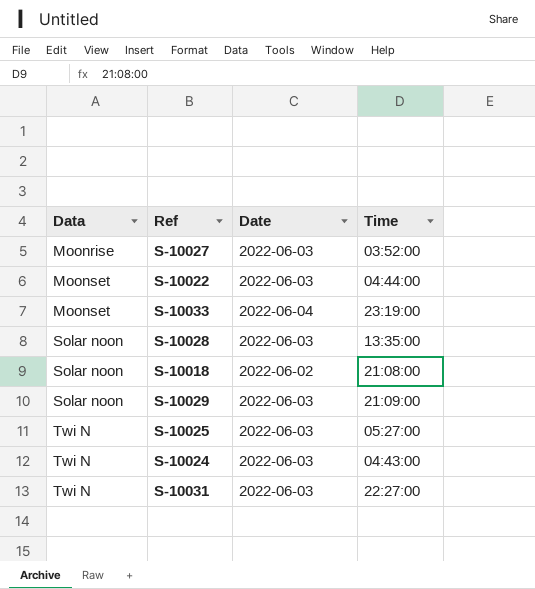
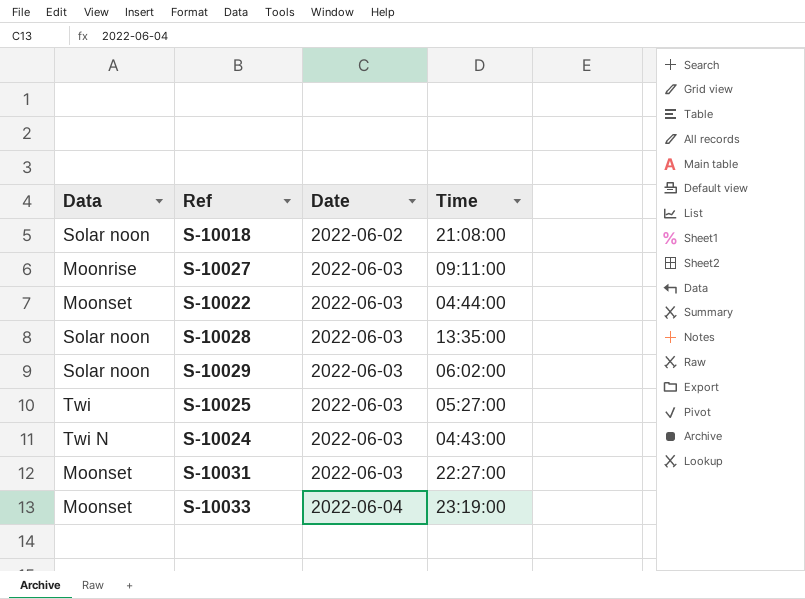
row order: Data ascending -> Date ascending
S-10027 | Time: 03:52:00 -> 09:11:00
S-10029 | Time: 21:09:00 -> 06:02:00
S-10025 | Data: Twi N -> Twi
S-10031 | Data: Twi N -> Moonset

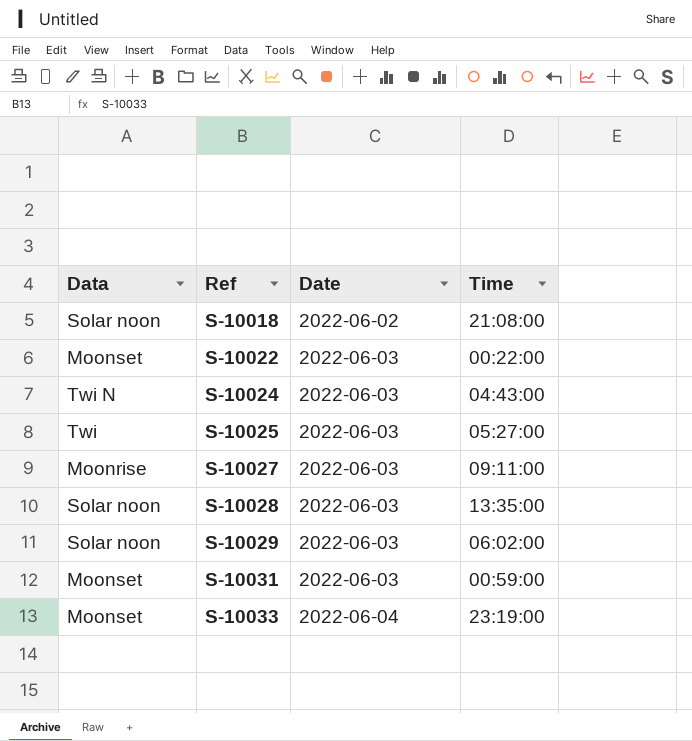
row order: Date ascending -> Ref ascending
S-10022 | Time: 04:44:00 -> 00:22:00
S-10031 | Time: 22:27:00 -> 00:59:00

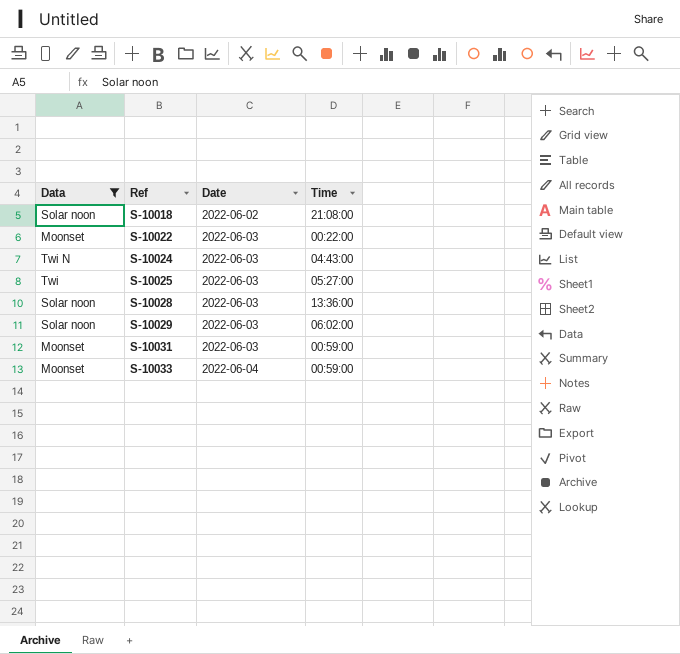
filter: none -> Data != Moonrise
S-10028 | Time: 13:35:00 -> 13:36:00
S-10033 | Time: 23:19:00 -> 00:59:00

